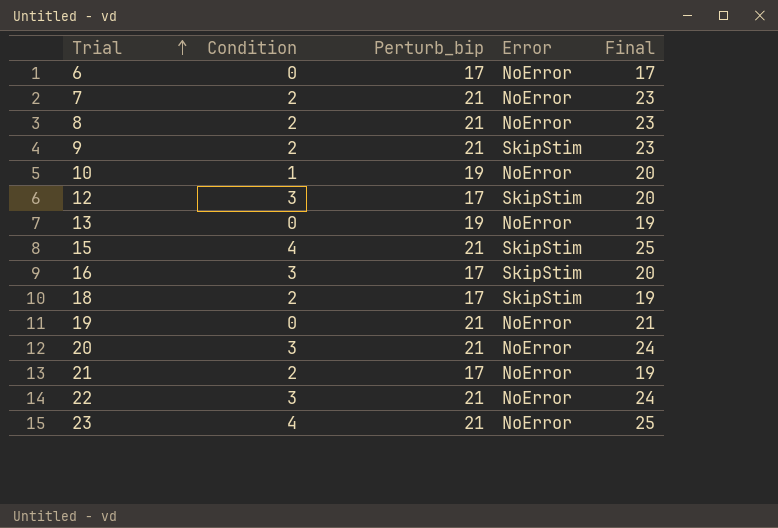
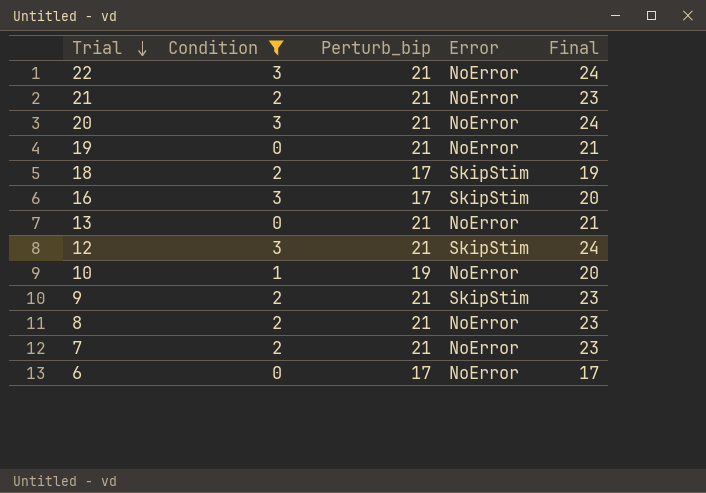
filter: none -> Condition != 4
row order: Trial ascending -> Trial descending
21 | Perturb_bip: 17 -> 21
21 | Final: 19 -> 23
13 | Perturb_bip: 19 -> 21
13 | Final: 19 -> 21
12 | Perturb_bip: 17 -> 21
12 | Final: 20 -> 24

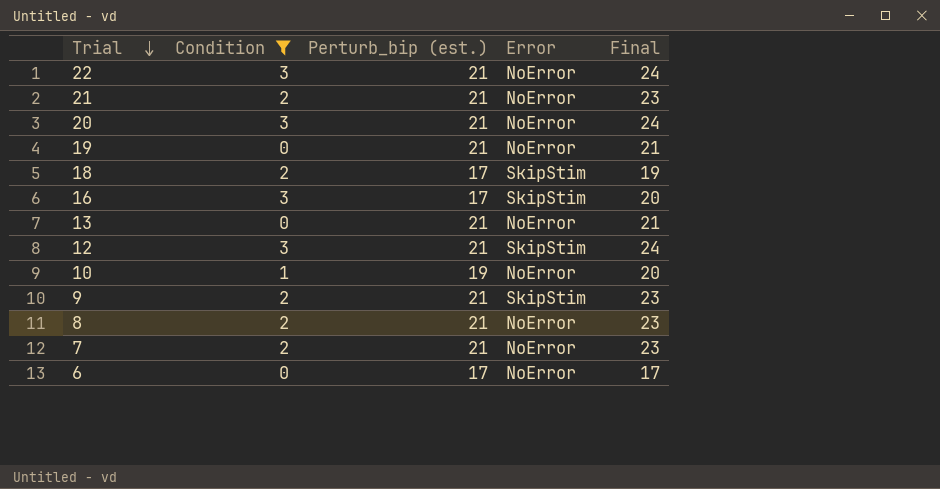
column name: Perturb_bip -> Perturb_bip (est.)

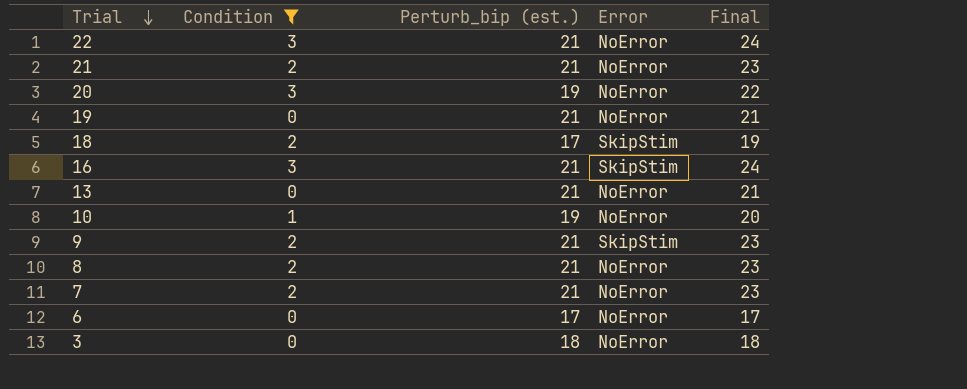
row 12: 3 | 21 | SkipStim | 24 -> none
20 | Perturb_bip (est.): 21 -> 19
20 | Final: 24 -> 22
16 | Perturb_bip (est.): 17 -> 21
16 | Final: 20 -> 24
row 3: none -> 0 | 18 | NoError | 18

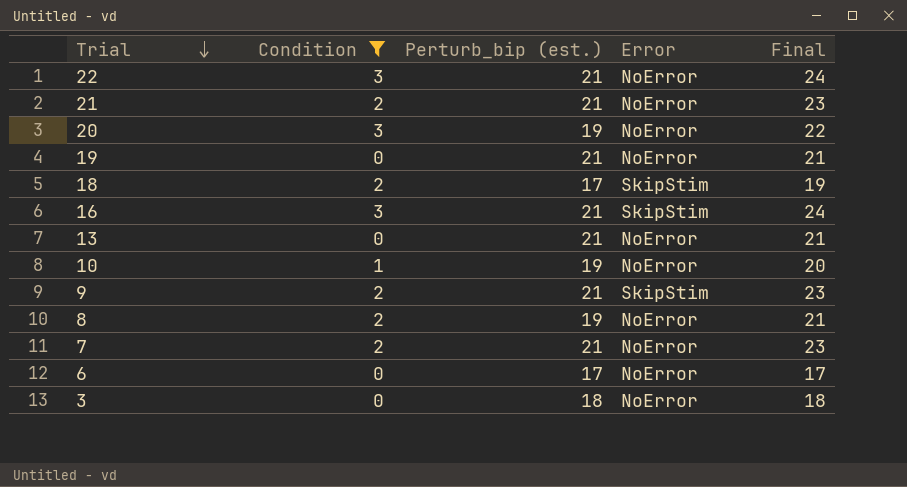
8 | Perturb_bip (est.): 21 -> 19
8 | Final: 23 -> 21

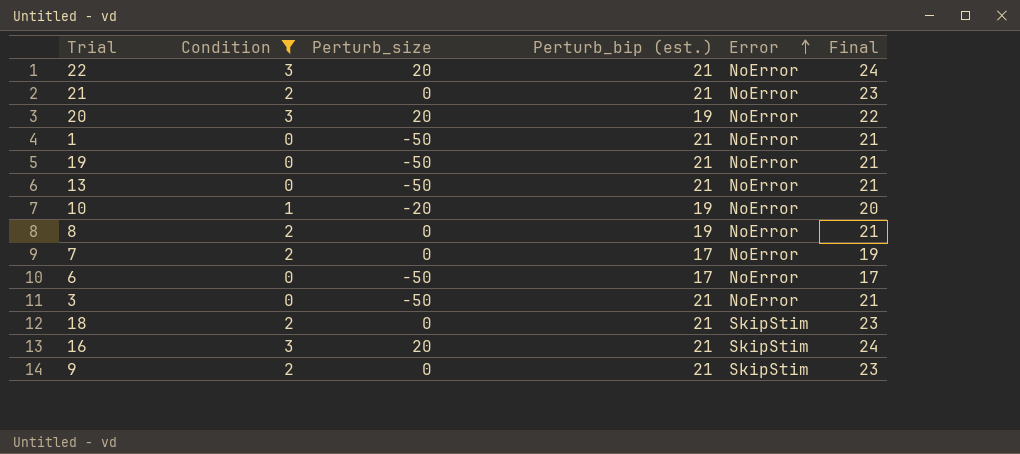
row order: Trial descending -> Error ascending
column Perturb_size | position: none -> 3
row 1: none -> 0 | -50 | 21 | NoError | 21
7 | Perturb_bip (est.): 21 -> 17
7 | Final: 23 -> 19
3 | Perturb_bip (est.): 18 -> 21
3 | Final: 18 -> 21
18 | Perturb_bip (est.): 17 -> 21
18 | Final: 19 -> 23

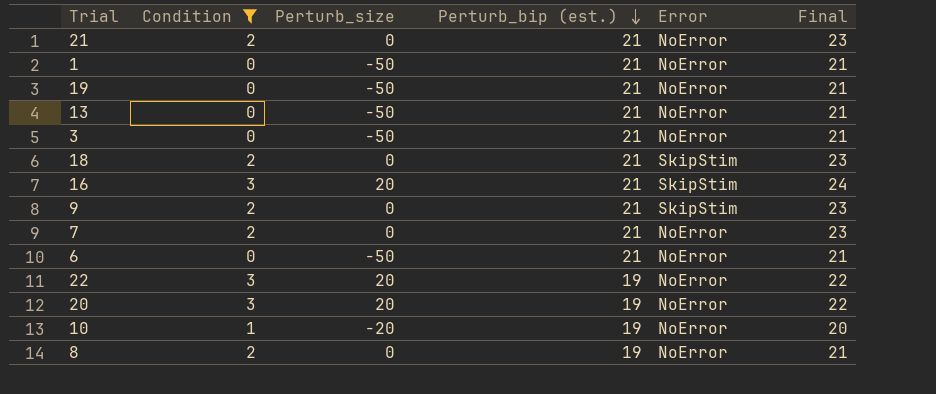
row order: Error ascending -> Perturb_bip (est.) descending
7 | Perturb_bip (est.): 17 -> 21
7 | Final: 19 -> 23
6 | Perturb_bip (est.): 17 -> 21
6 | Final: 17 -> 21
22 | Perturb_bip (est.): 21 -> 19
22 | Final: 24 -> 22

